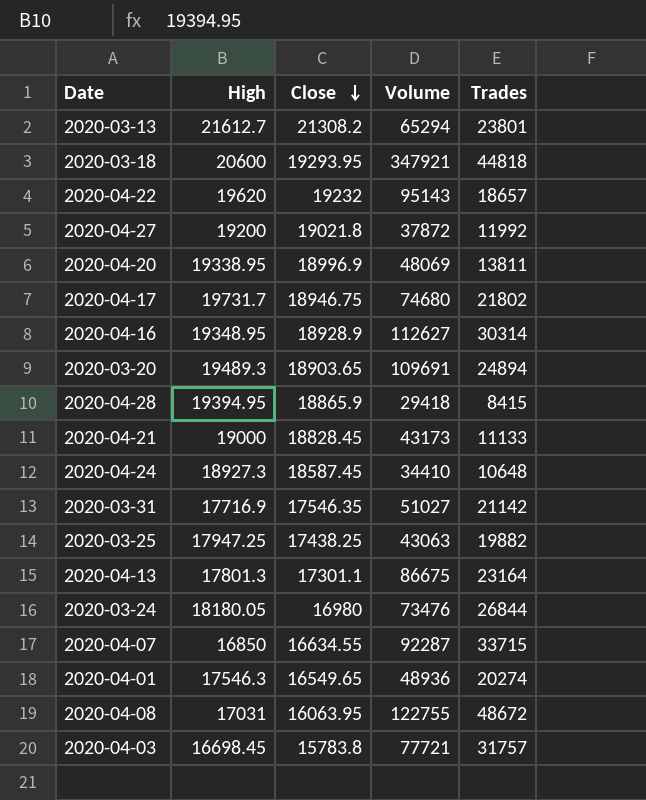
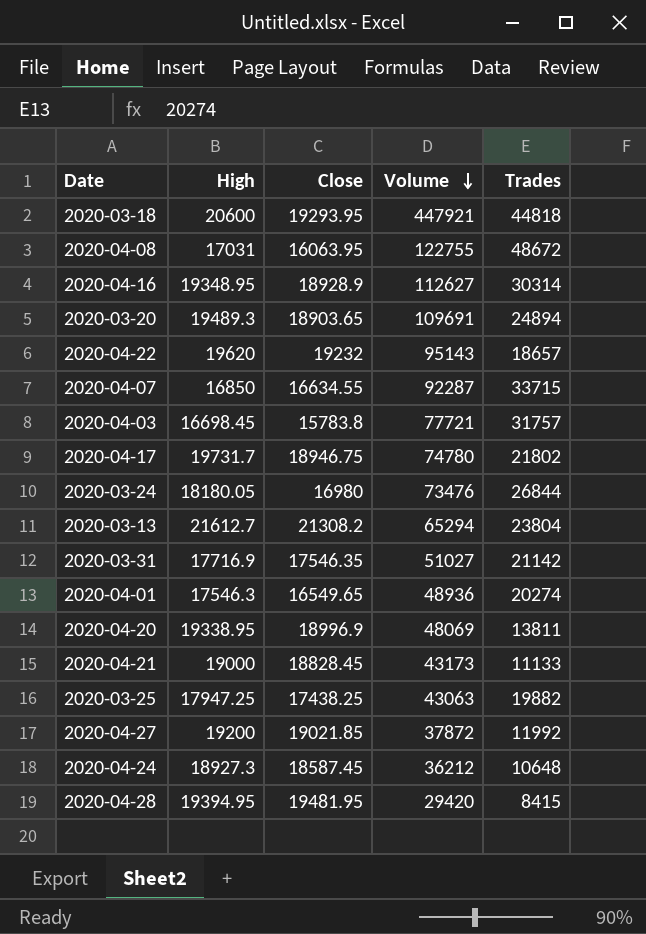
row order: Close descending -> Volume descending
row 2020-04-13: 17801.3 | 17301.1 | 86675 | 23164 -> none
2020-03-18 | Volume: 347921 -> 447921
2020-04-17 | Volume: 74680 -> 74780
2020-03-13 | Trades: 23801 -> 23804
2020-04-27 | Close: 19021.8 -> 19021.85
2020-04-24 | Volume: 34410 -> 36212
2020-04-28 | Close: 18865.9 -> 19481.95
2020-04-28 | Volume: 29418 -> 29420

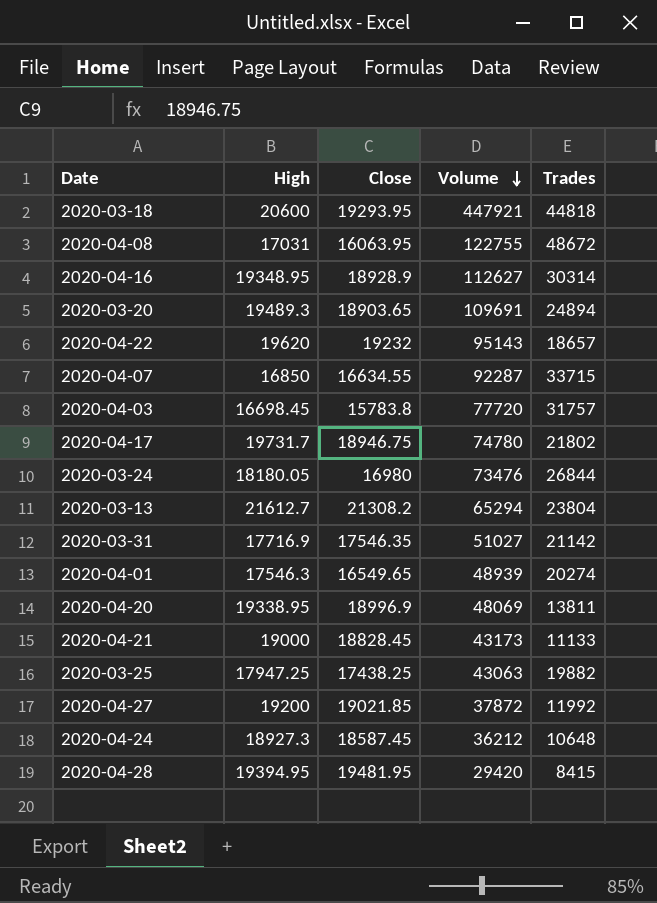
2020-04-03 | Volume: 77721 -> 77720
2020-04-01 | Volume: 48936 -> 48939

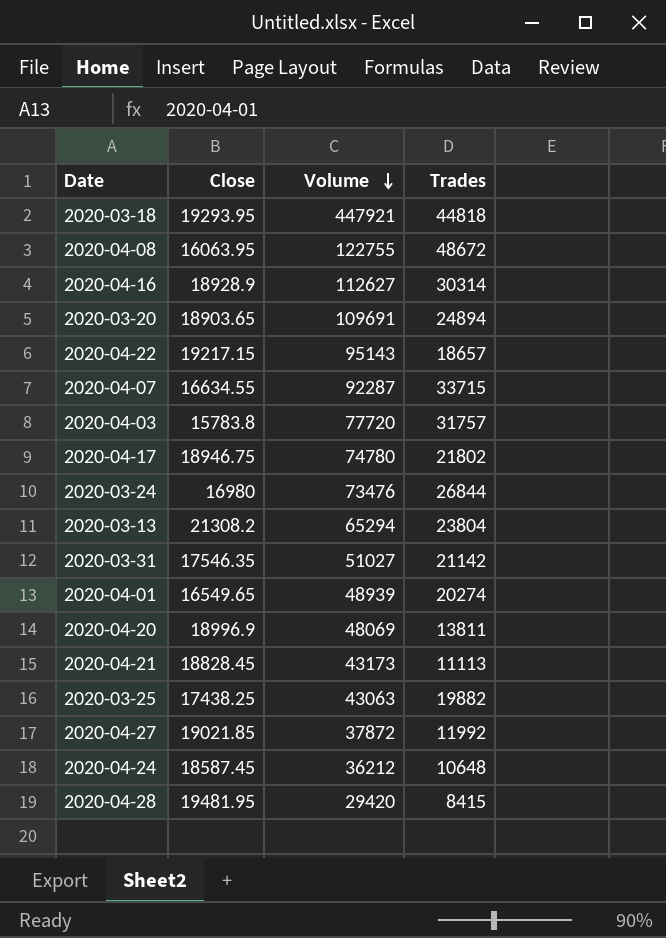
column High | position: 2 -> none
2020-04-22 | Close: 19232 -> 19217.15
2020-04-21 | Trades: 11133 -> 11113

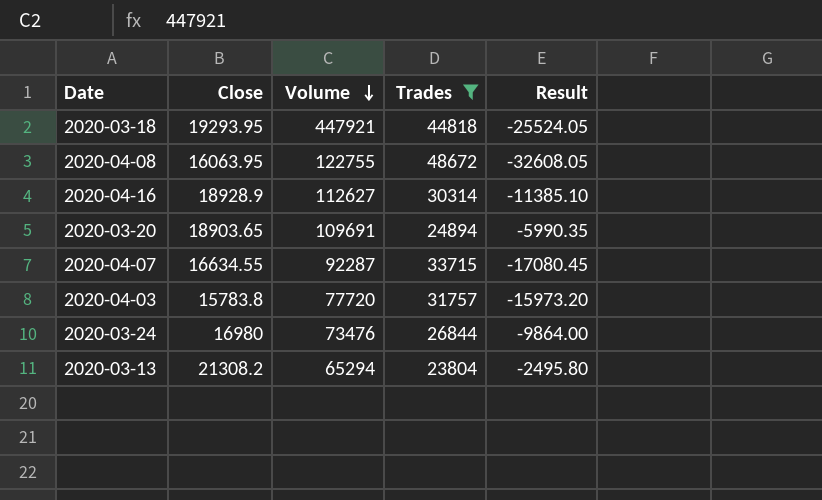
filter: none -> Trades >= 23804
column Result | formula: none -> [Close] - [Trades]

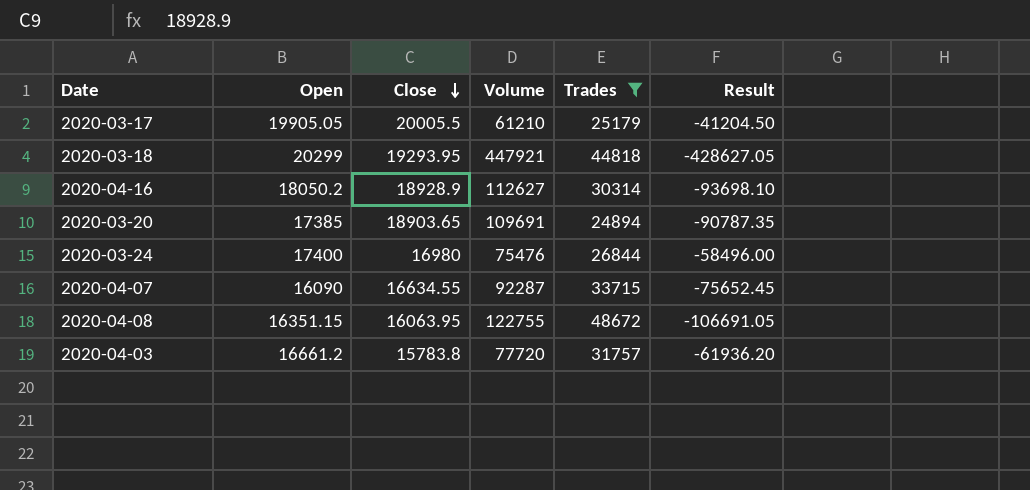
row order: Volume descending -> Close descending
column Open | position: none -> 2
column Result | formula: [Close] - [Trades] -> [Close] - [Volume]
row 2020-03-13: 21308.2 | 65294 | 23804 | -2495.80 -> none
row 2020-03-17: none -> 19905.05 | 20005.5 | 61210 | 25179 | -41204.50
2020-03-24 | Volume: 73476 -> 75476

